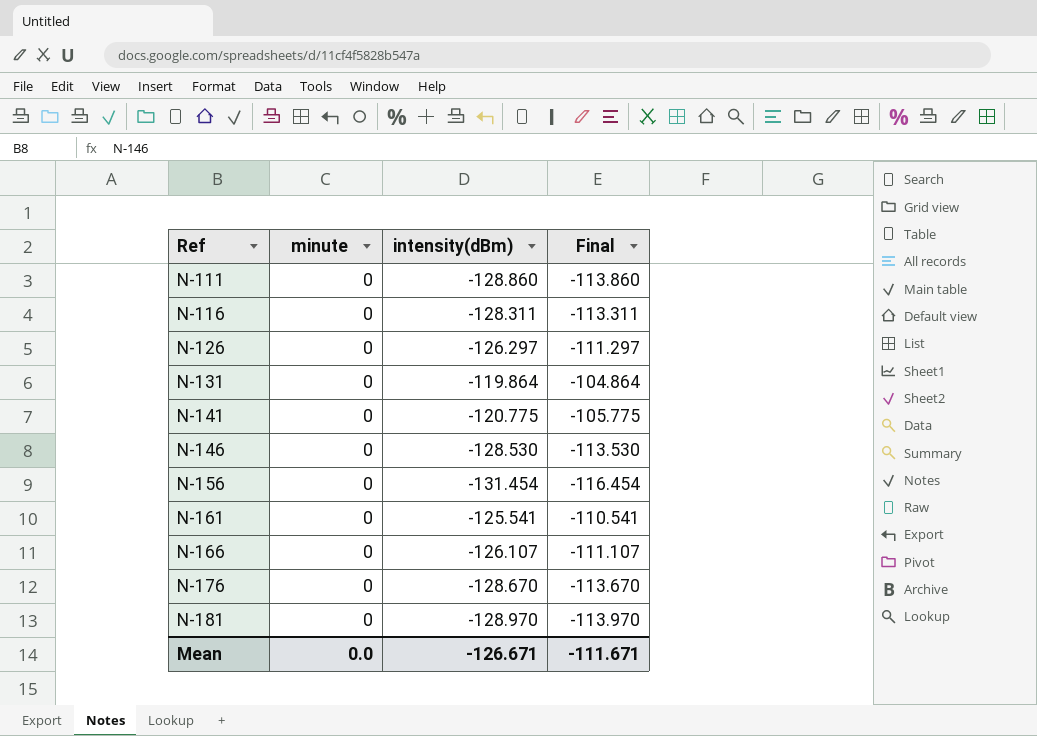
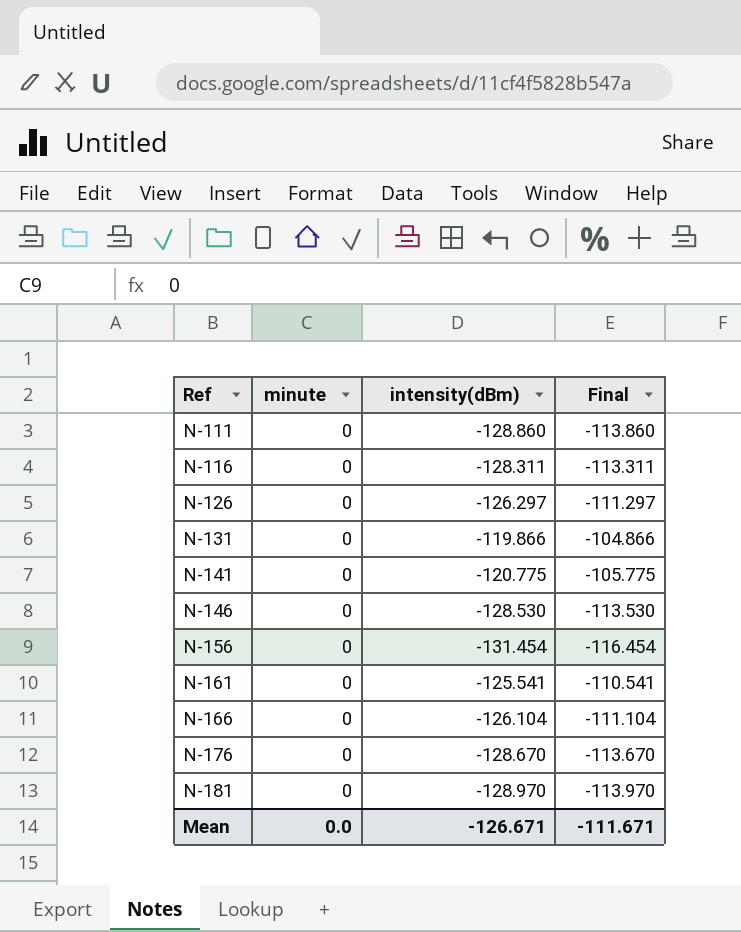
N-131 | intensity(dBm): -119.864 -> -119.866
N-131 | Final: -104.864 -> -104.866
N-166 | intensity(dBm): -126.107 -> -126.104
N-166 | Final: -111.107 -> -111.104

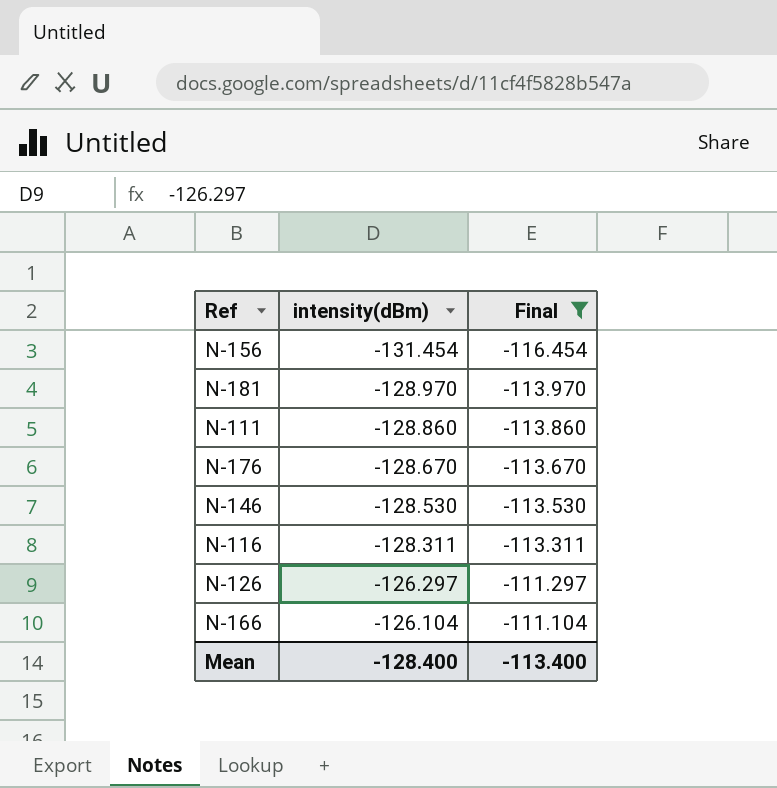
filter: none -> Final <= -111.104
row order: Ref ascending -> intensity(dBm) ascending
column minute | position: 2 -> none
Mean | intensity(dBm): -126.671 -> -128.400
Mean | Final: -111.671 -> -113.400

